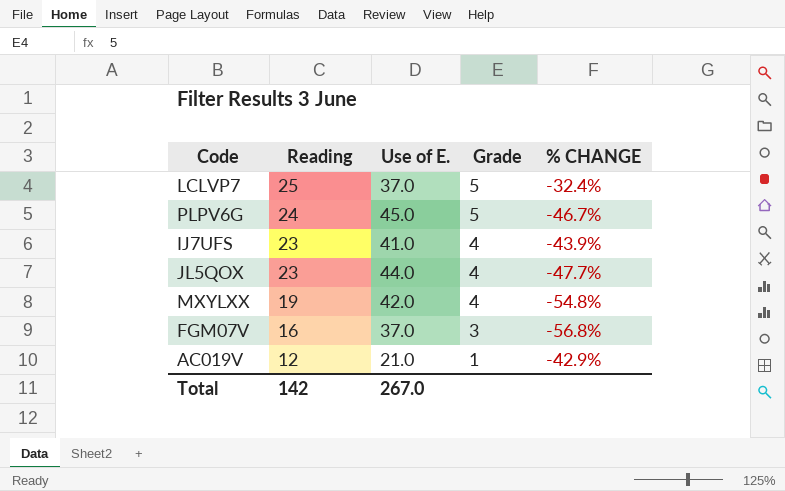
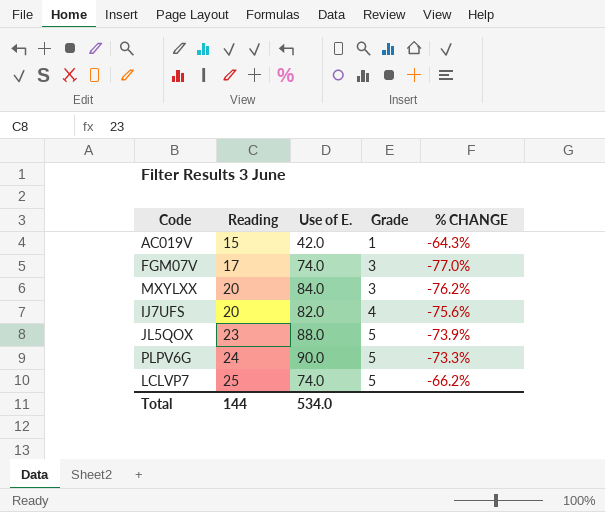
row order: Reading descending -> Reading ascending
AC019V | Reading: 12 -> 15
AC019V | Use of E.: 21.0 -> 42.0
AC019V | % CHANGE: -42.9% -> -64.3%
FGM07V | Reading: 16 -> 17
FGM07V | Use of E.: 37.0 -> 74.0
FGM07V | % CHANGE: -56.8% -> -77.0%
MXYLXX | Reading: 19 -> 20
MXYLXX | Use of E.: 42.0 -> 84.0
MXYLXX | Grade: 4 -> 3
MXYLXX | % CHANGE: -54.8% -> -76.2%
IJ7UFS | Reading: 23 -> 20
IJ7UFS | Use of E.: 41.0 -> 82.0
IJ7UFS | % CHANGE: -43.9% -> -75.6%
JL5QOX | Use of E.: 44.0 -> 88.0
JL5QOX | Grade: 4 -> 5
JL5QOX | % CHANGE: -47.7% -> -73.9%
PLPV6G | Use of E.: 45.0 -> 90.0
PLPV6G | % CHANGE: -46.7% -> -73.3%
LCLVP7 | Use of E.: 37.0 -> 74.0
LCLVP7 | % CHANGE: -32.4% -> -66.2%
Total | Reading: 142 -> 144
Total | Use of E.: 267.0 -> 534.0

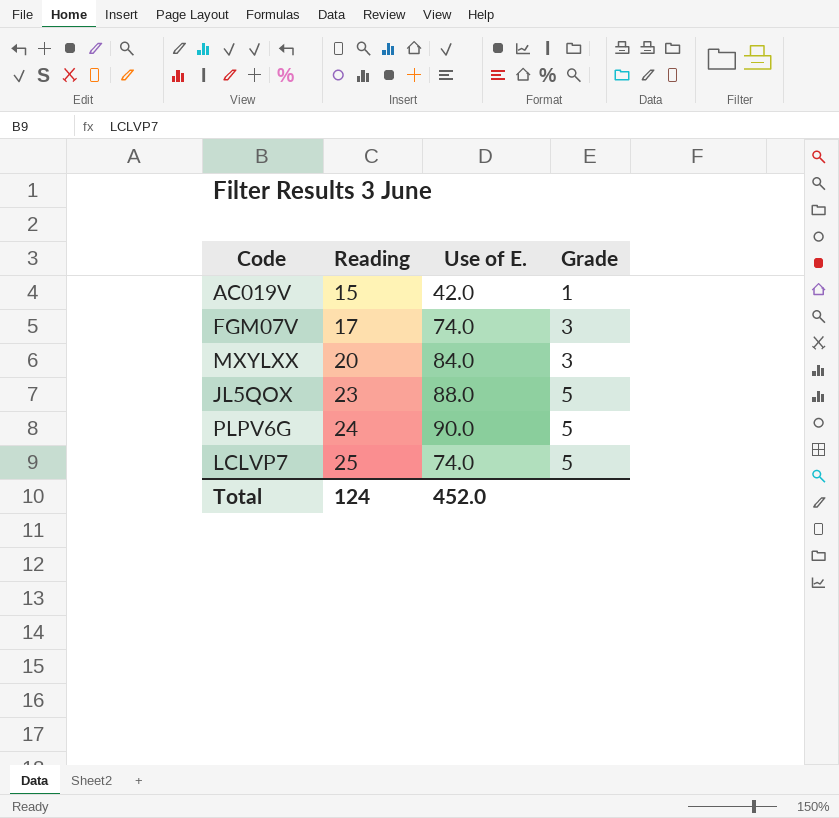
column % CHANGE | formula: ([Reading] - [Use of E.]) / [Use of E.] -> none
row IJ7UFS: 20 | 82.0 | 4 | -75.6% -> none
Total | Reading: 144 -> 124
Total | Use of E.: 534.0 -> 452.0

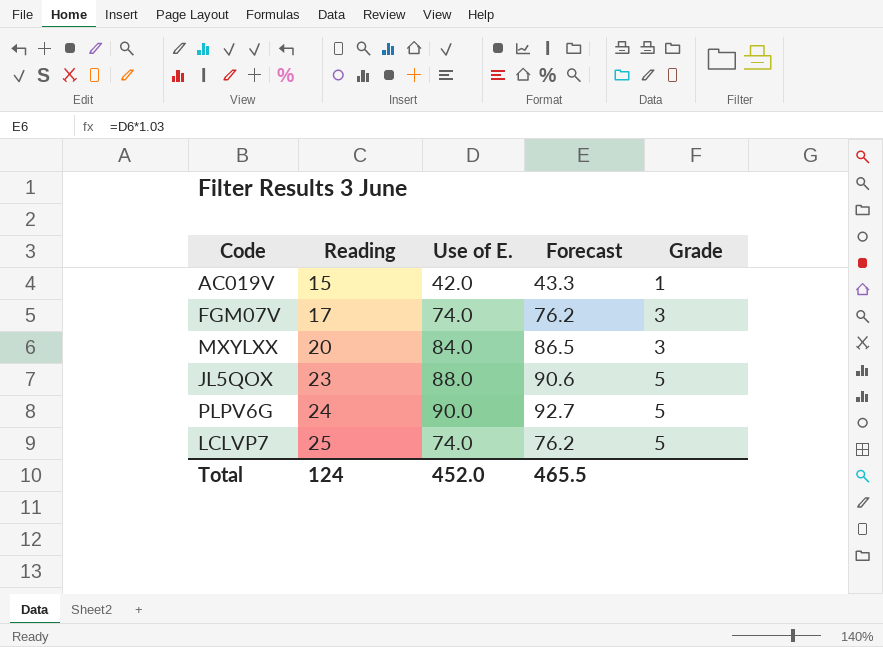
column Forecast | formula: none -> [Use of E.] * 1.03

